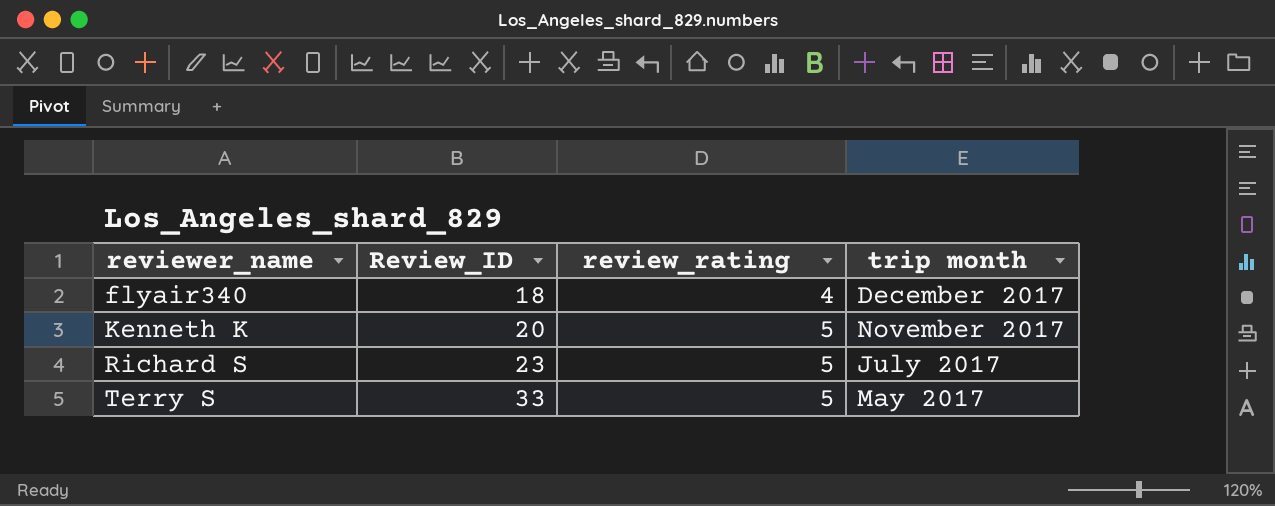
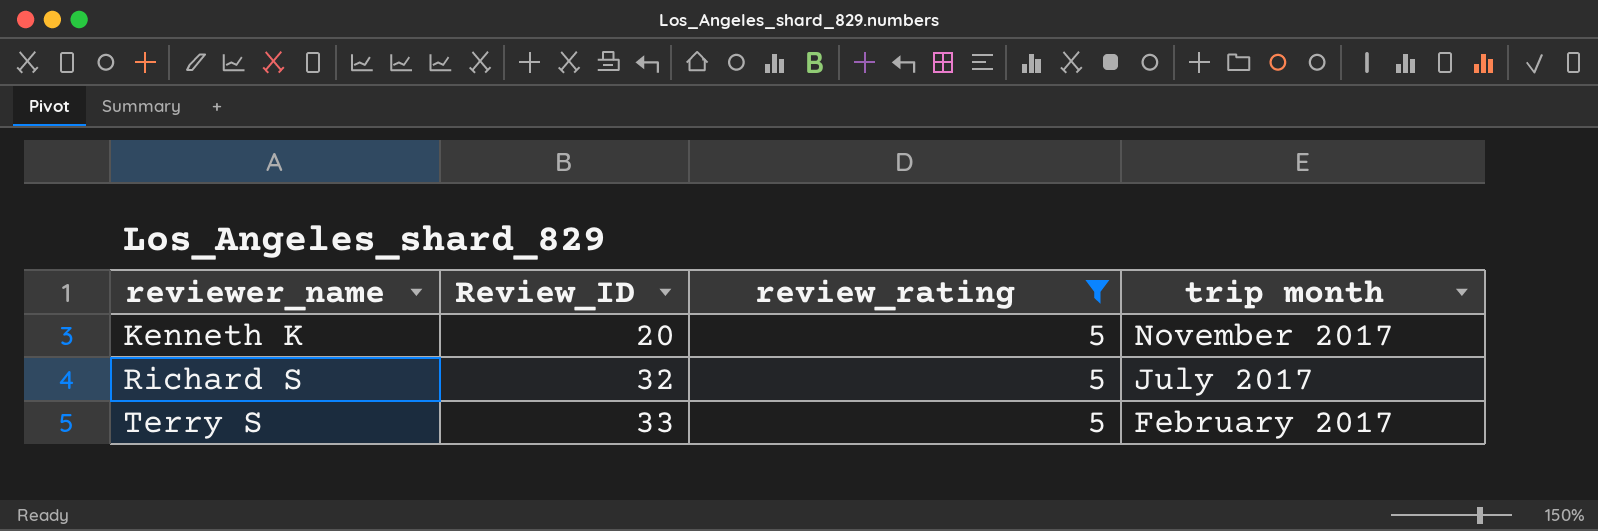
filter: none -> review_rating = 5
Richard S | Review_ID: 23 -> 32
Terry S | trip month: May 2017 -> February 2017

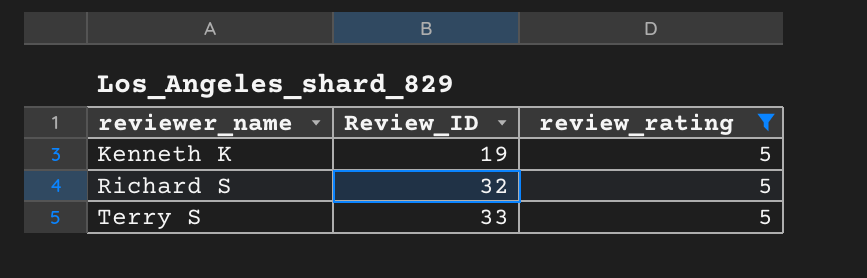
column trip month | position: 4 -> none
Kenneth K | Review_ID: 20 -> 19

